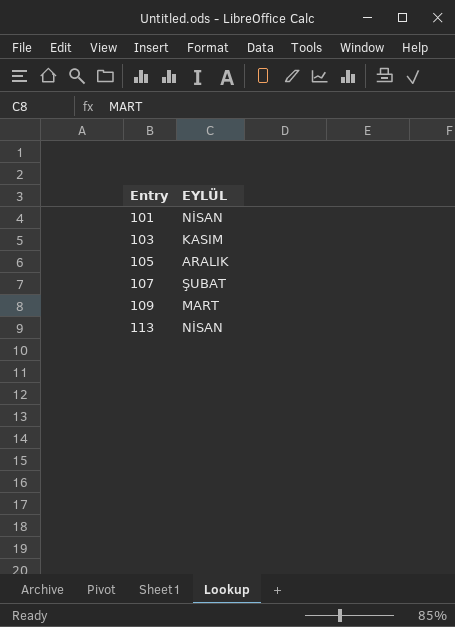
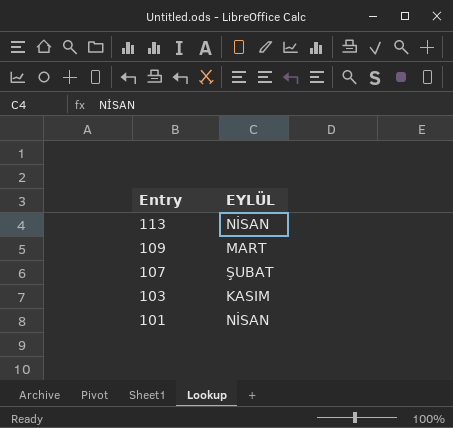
row order: Entry ascending -> Entry descending
row 105: ARALIK -> none

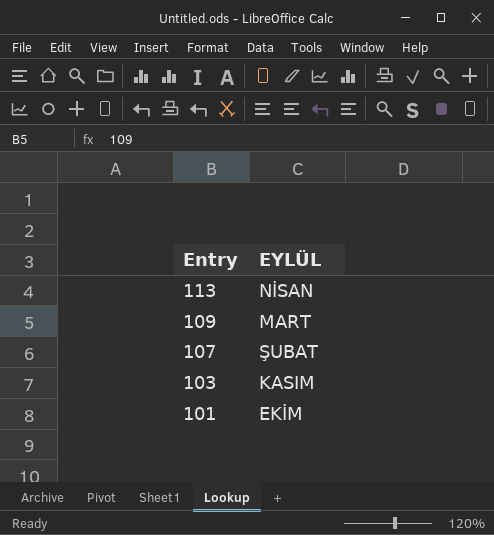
101 | EYLÜL: NİSAN -> EKİM

